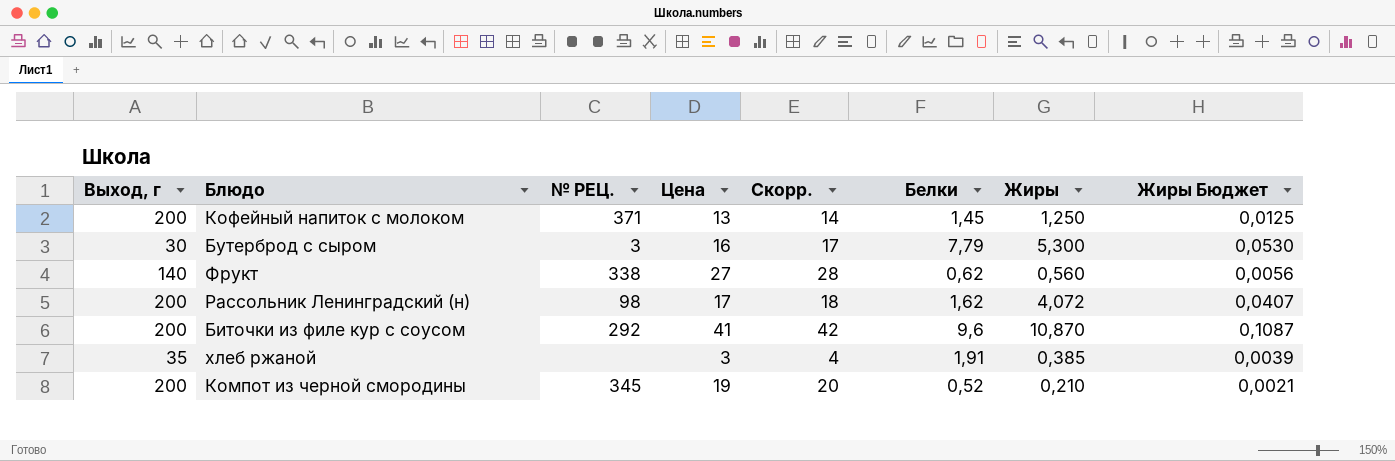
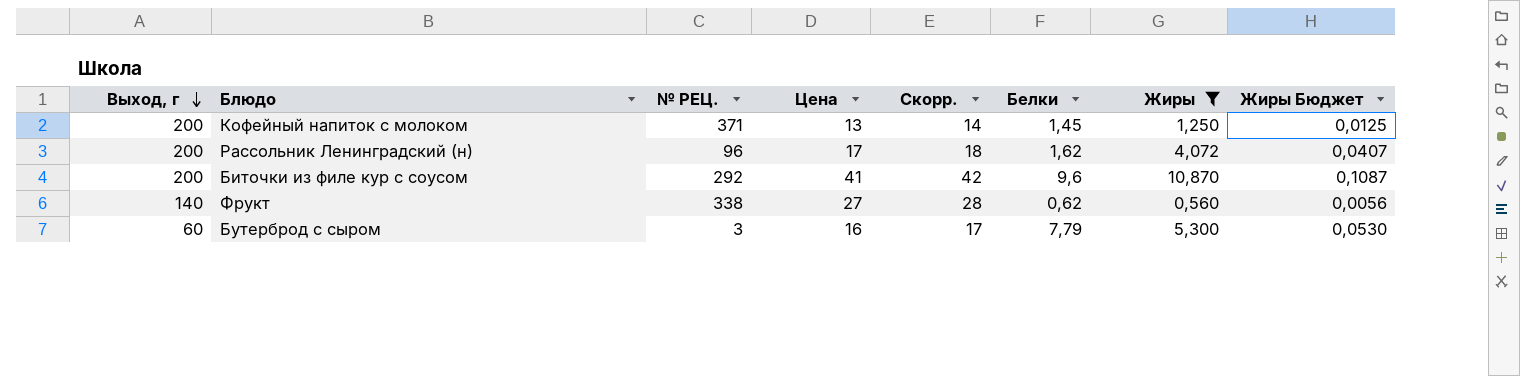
filter: none -> Жиры >= 0,560
row order: none -> Выход, г descending
Рассольник Ленинградский (н) | № РЕЦ.: 98 -> 96
Бутерброд с сыром | Выход, г: 30 -> 60

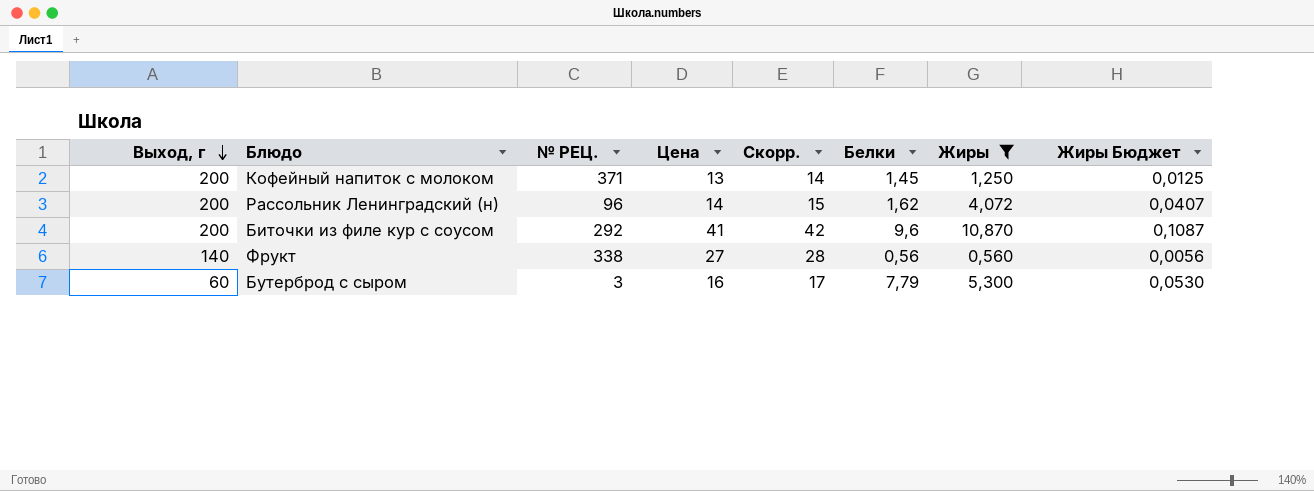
Рассольник Ленинградский (н) | Цена: 17 -> 14
Рассольник Ленинградский (н) | Скорр.: 18 -> 15
Фрукт | Белки: 0,62 -> 0,56

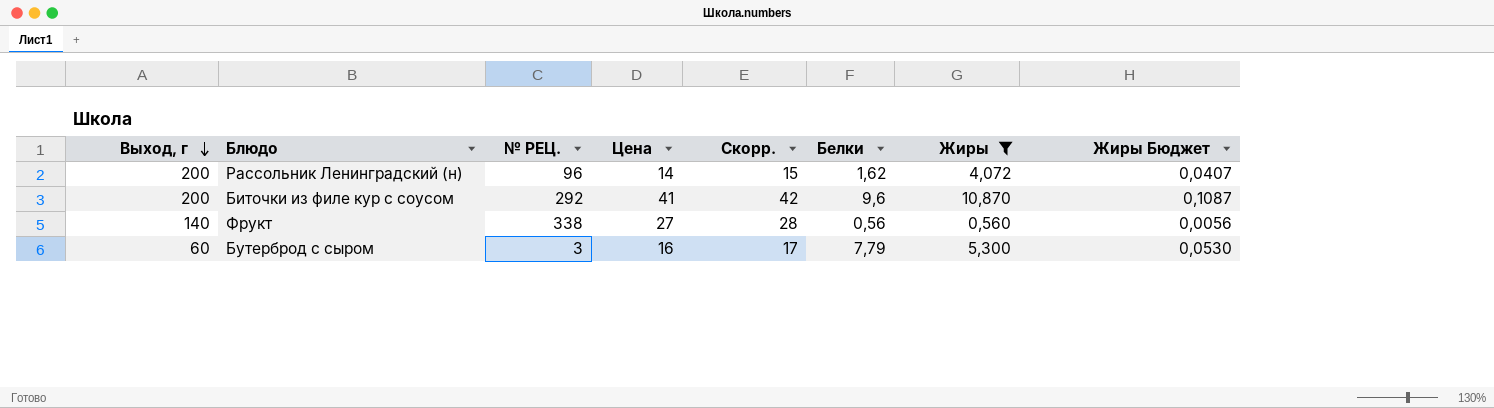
row Кофейный напиток с молоком: 200 | 371 | 13 | 14 | 1,45 | 1,250 | 0,0125 -> none

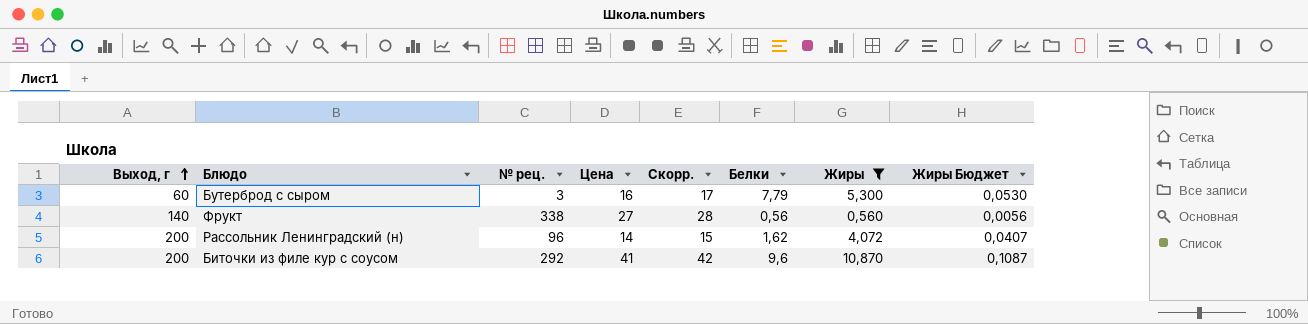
row order: Выход, г descending -> Выход, г ascending
column name: № РЕЦ. -> № рец.

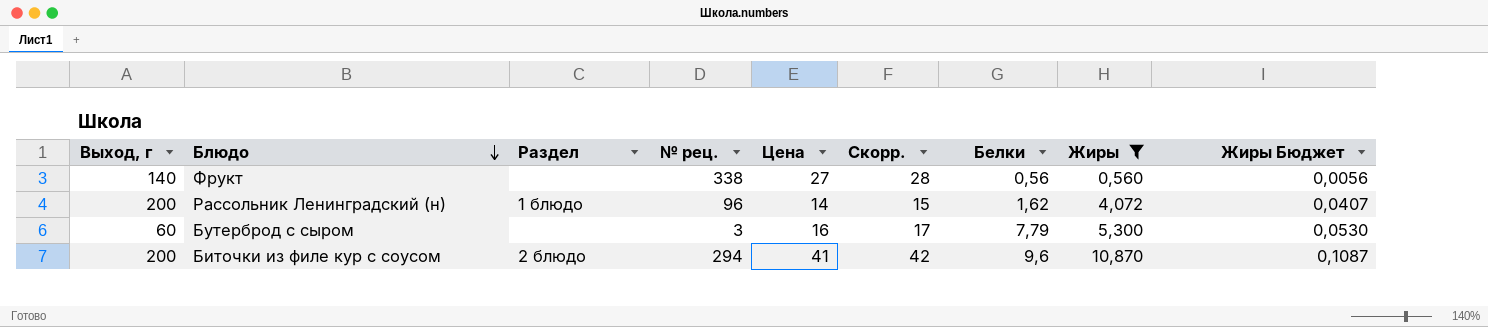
row order: Выход, г ascending -> Блюдо descending
column Раздел | position: none -> 3
Биточки из филе кур с соусом | № рец.: 292 -> 294

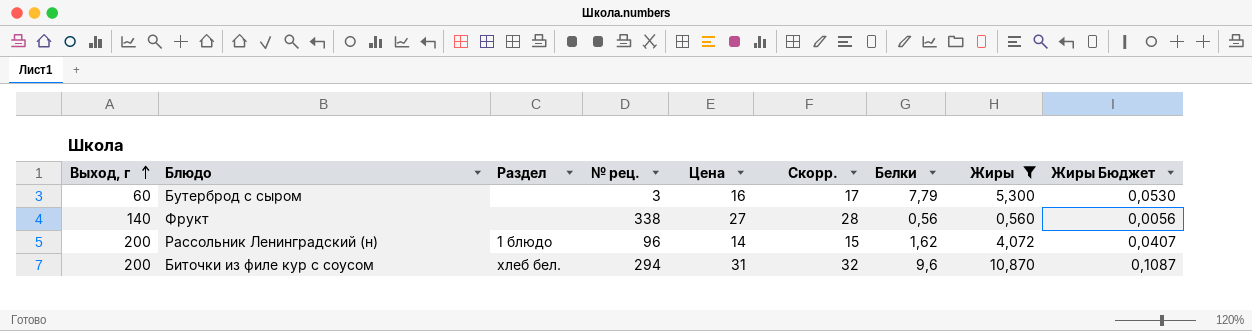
row order: Блюдо descending -> Выход, г ascending
Биточки из филе кур с соусом | Раздел: 2 блюдо -> хлеб бел.
Биточки из филе кур с соусом | Цена: 41 -> 31
Биточки из филе кур с соусом | Скорр.: 42 -> 32

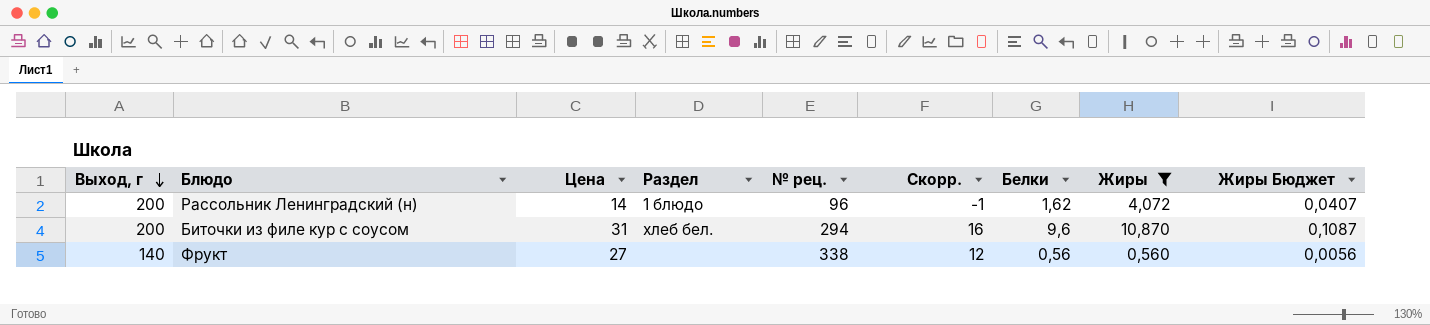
row order: Выход, г ascending -> Выход, г descending
column Цена | position: 5 -> 3
column Скорр. | formula: [Цена] + 1 -> [Цена] - 15
row Бутерброд с сыром: 60 | none | 3 | 16 | 17 | 7,79 | 5,300 | 0,0530 -> none

